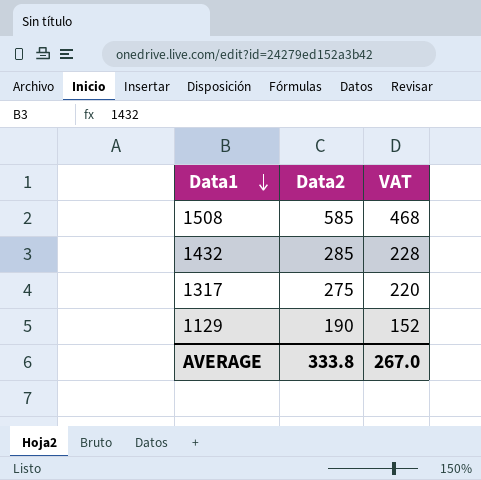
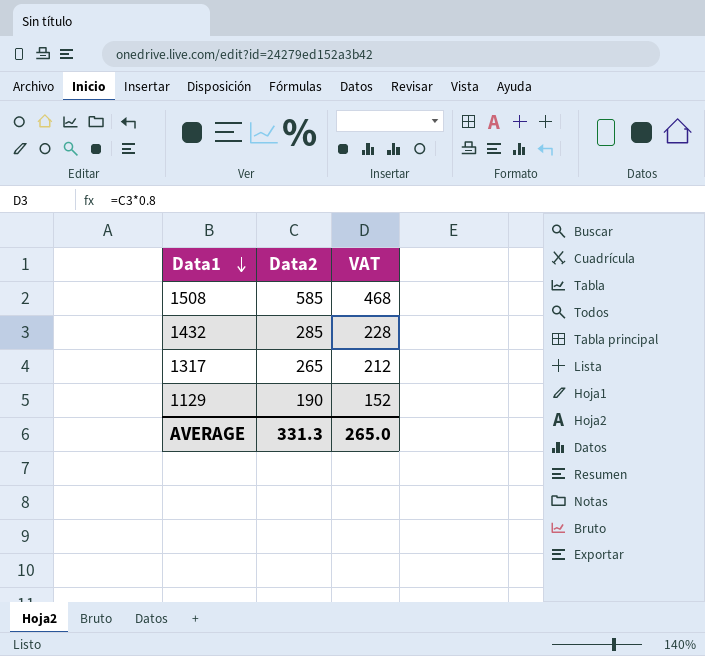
1317 | Data2: 275 -> 265
1317 | VAT: 220 -> 212
AVERAGE | Data2: 333.8 -> 331.3
AVERAGE | VAT: 267.0 -> 265.0

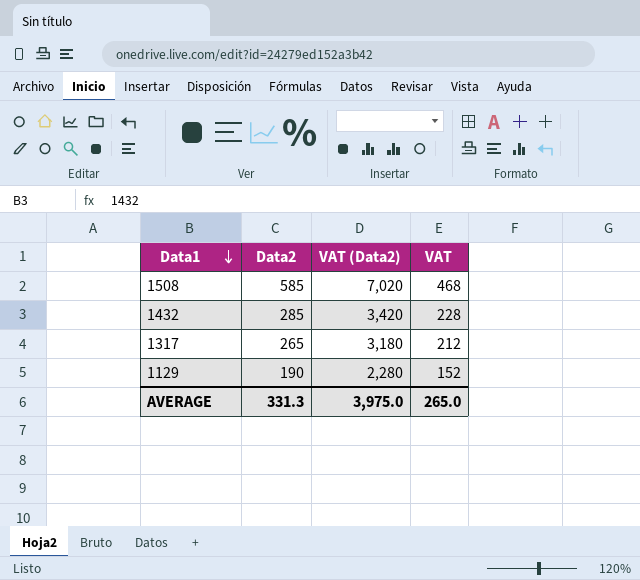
column VAT (Data2) | formula: none -> [Data2] * 12

